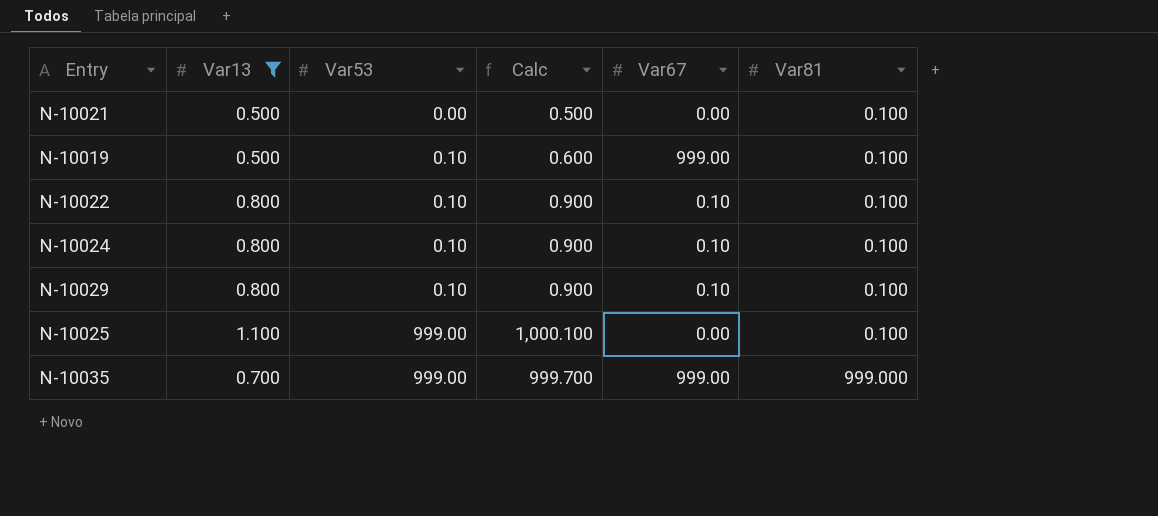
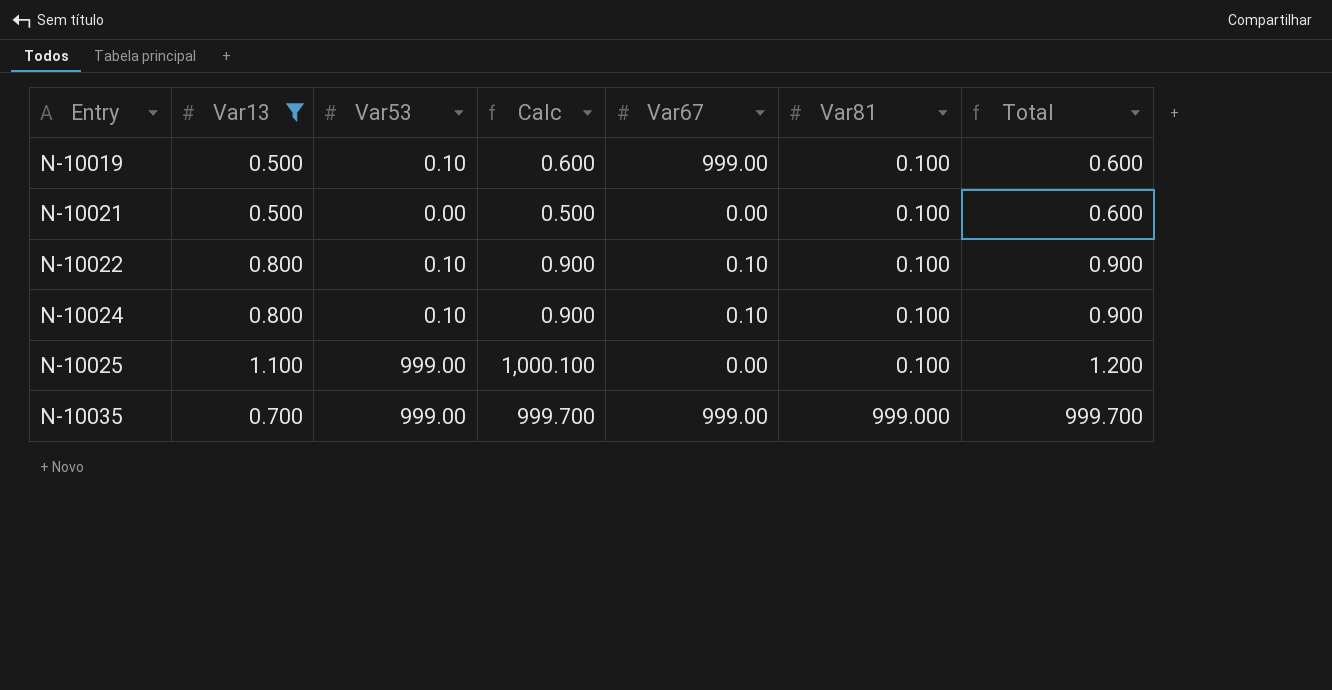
row order: Var53 ascending -> Entry ascending
column Total | formula: none -> [Var13] + [Var81]
row N-10029: 0.800 | 0.10 | 0.900 | 0.10 | 0.100 -> none

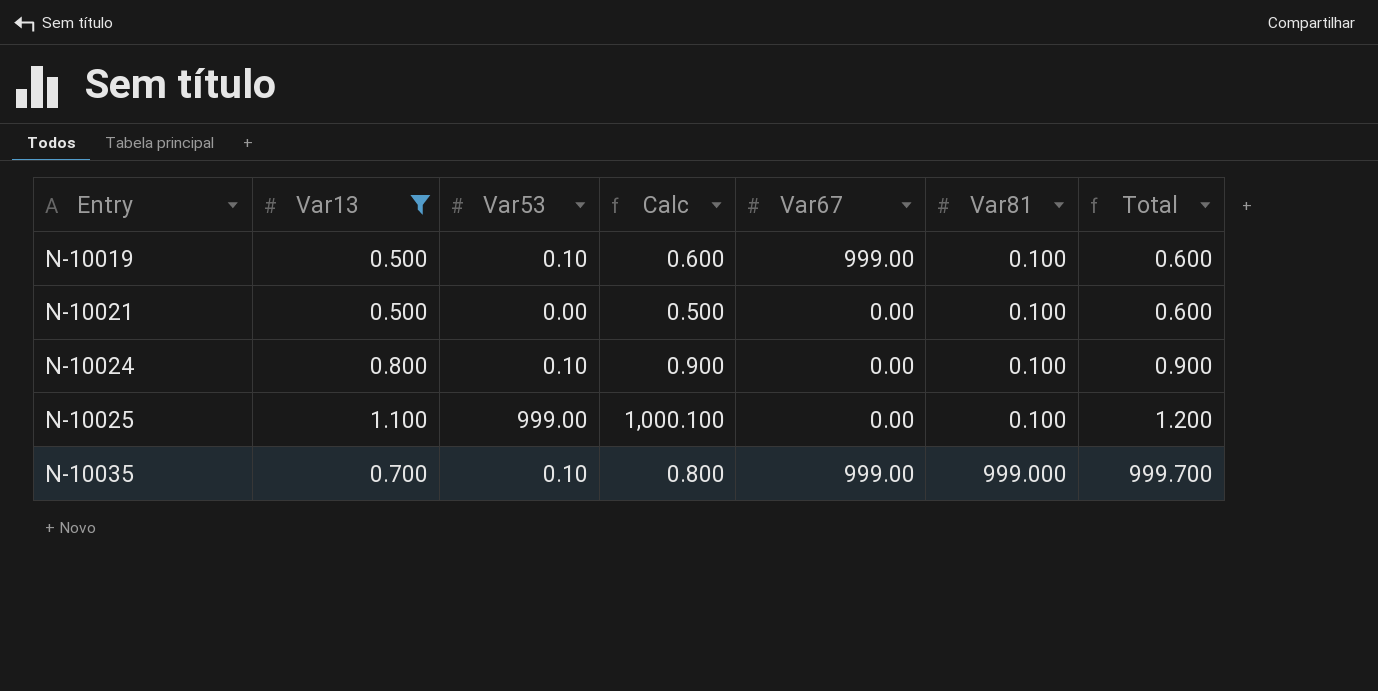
row N-10022: 0.800 | 0.10 | 0.900 | 0.10 | 0.100 | 0.900 -> none
N-10024 | Var67: 0.10 -> 0.00
N-10035 | Var53: 999.00 -> 0.10
N-10035 | Calc: 999.700 -> 0.800

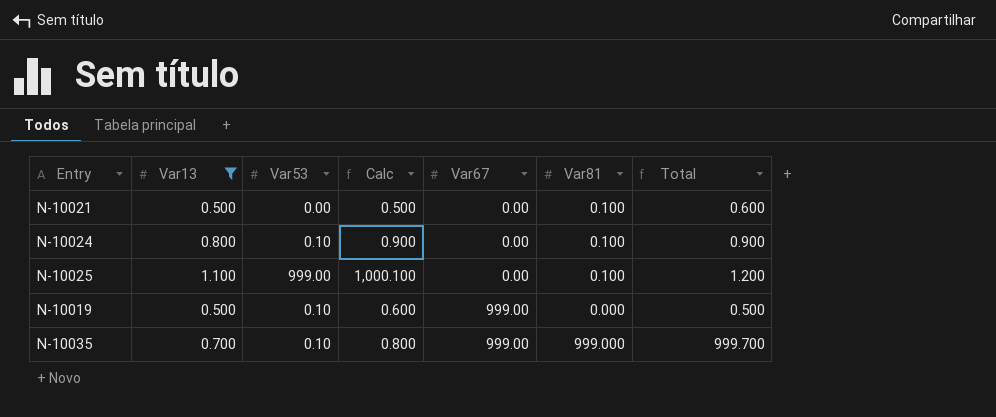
row order: Entry ascending -> Var67 ascending
N-10019 | Var81: 0.100 -> 0.000
N-10019 | Total: 0.600 -> 0.500

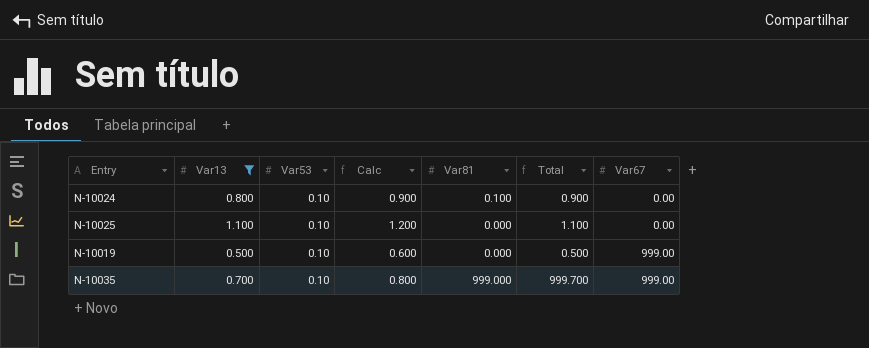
column Var67 | position: 5 -> 7
row N-10021: 0.500 | 0.00 | 0.500 | 0.00 | 0.100 | 0.600 -> none
N-10025 | Var53: 999.00 -> 0.10
N-10025 | Calc: 1,000.100 -> 1.200
N-10025 | Var81: 0.100 -> 0.000
N-10025 | Total: 1.200 -> 1.100

